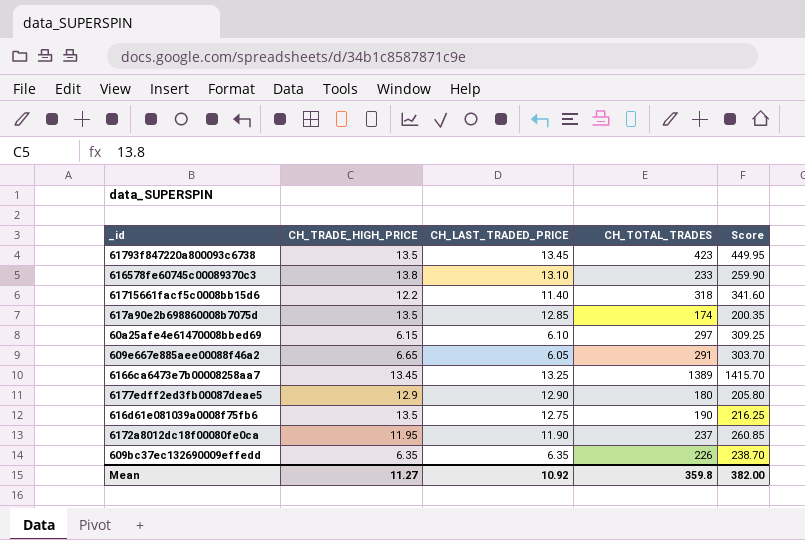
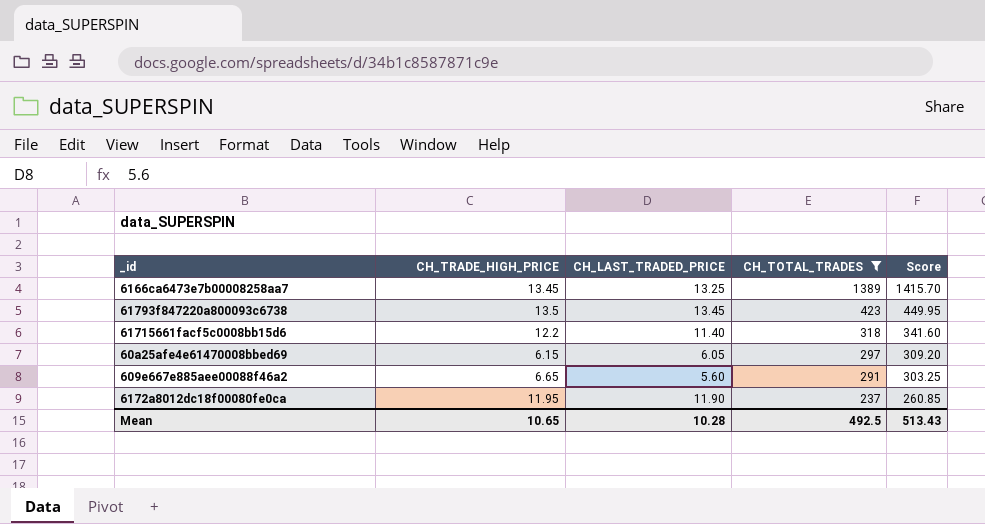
filter: none -> CH_TOTAL_TRADES >= 237
row order: none -> CH_TOTAL_TRADES descending
60a25afe4e61470008bbed69 | CH_LAST_TRADED_PRICE: 6.10 -> 6.05
60a25afe4e61470008bbed69 | Score: 309.25 -> 309.20
609e667e885aee00088f46a2 | CH_LAST_TRADED_PRICE: 6.05 -> 5.60
609e667e885aee00088f46a2 | Score: 303.70 -> 303.25
Mean | CH_TRADE_HIGH_PRICE: 11.27 -> 10.65
Mean | CH_LAST_TRADED_PRICE: 10.92 -> 10.28
Mean | CH_TOTAL_TRADES: 359.8 -> 492.5
Mean | Score: 382.00 -> 513.43

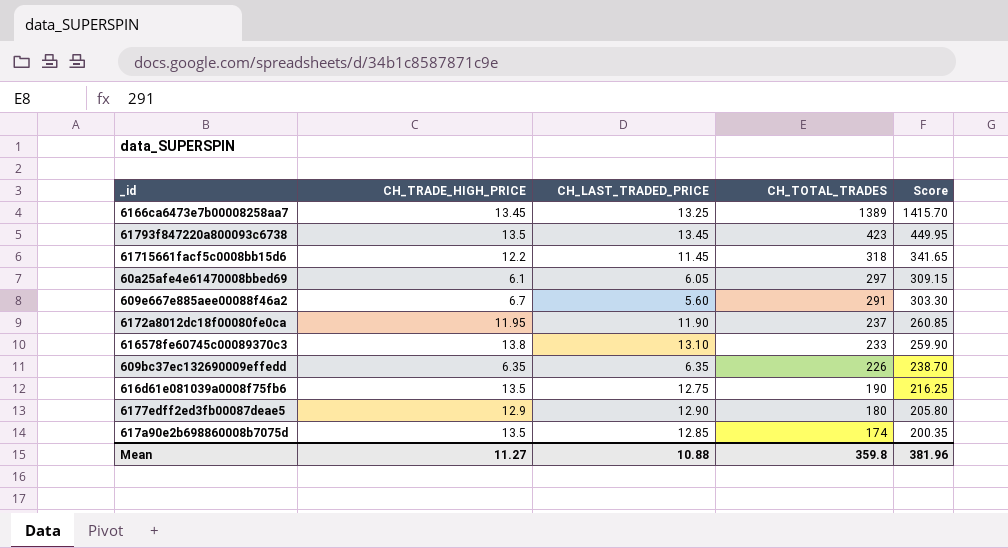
filter: CH_TOTAL_TRADES >= 237 -> none
61715661facf5c0008bb15d6 | CH_LAST_TRADED_PRICE: 11.40 -> 11.45
61715661facf5c0008bb15d6 | Score: 341.60 -> 341.65
60a25afe4e61470008bbed69 | CH_TRADE_HIGH_PRICE: 6.15 -> 6.1
60a25afe4e61470008bbed69 | Score: 309.20 -> 309.15
609e667e885aee00088f46a2 | CH_TRADE_HIGH_PRICE: 6.65 -> 6.7
609e667e885aee00088f46a2 | Score: 303.25 -> 303.30
Mean | CH_TRADE_HIGH_PRICE: 10.65 -> 11.27
Mean | CH_LAST_TRADED_PRICE: 10.28 -> 10.88
Mean | CH_TOTAL_TRADES: 492.5 -> 359.8
Mean | Score: 513.43 -> 381.96

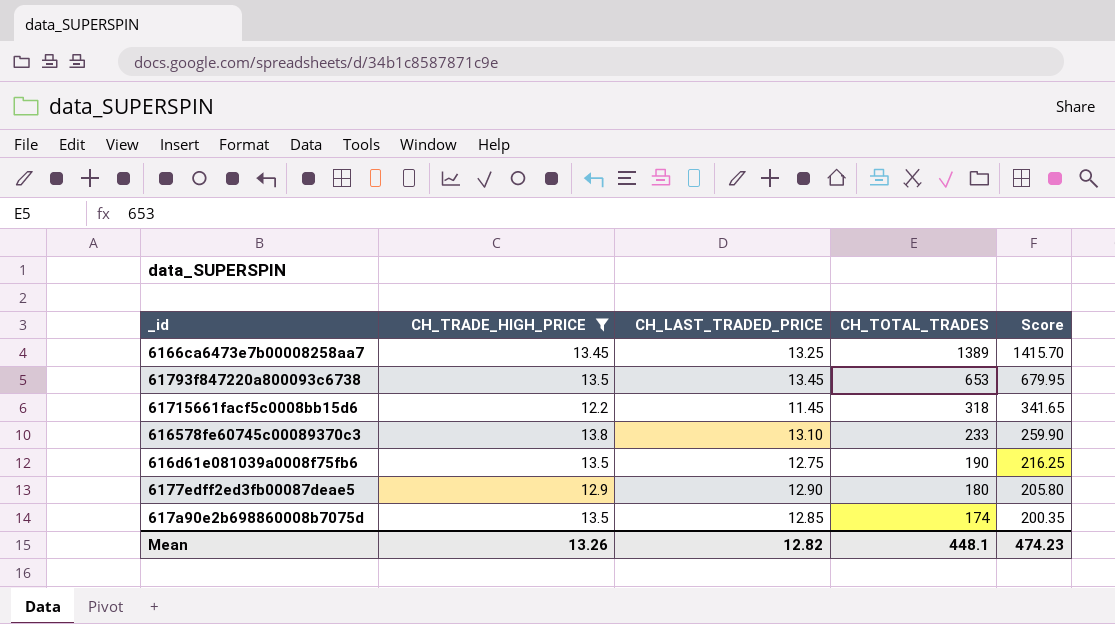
filter: none -> CH_TRADE_HIGH_PRICE >= 12.2
61793f847220a800093c6738 | CH_TOTAL_TRADES: 423 -> 653
61793f847220a800093c6738 | Score: 449.95 -> 679.95
Mean | CH_TRADE_HIGH_PRICE: 11.27 -> 13.26
Mean | CH_LAST_TRADED_PRICE: 10.88 -> 12.82
Mean | CH_TOTAL_TRADES: 359.8 -> 448.1
Mean | Score: 381.96 -> 474.23

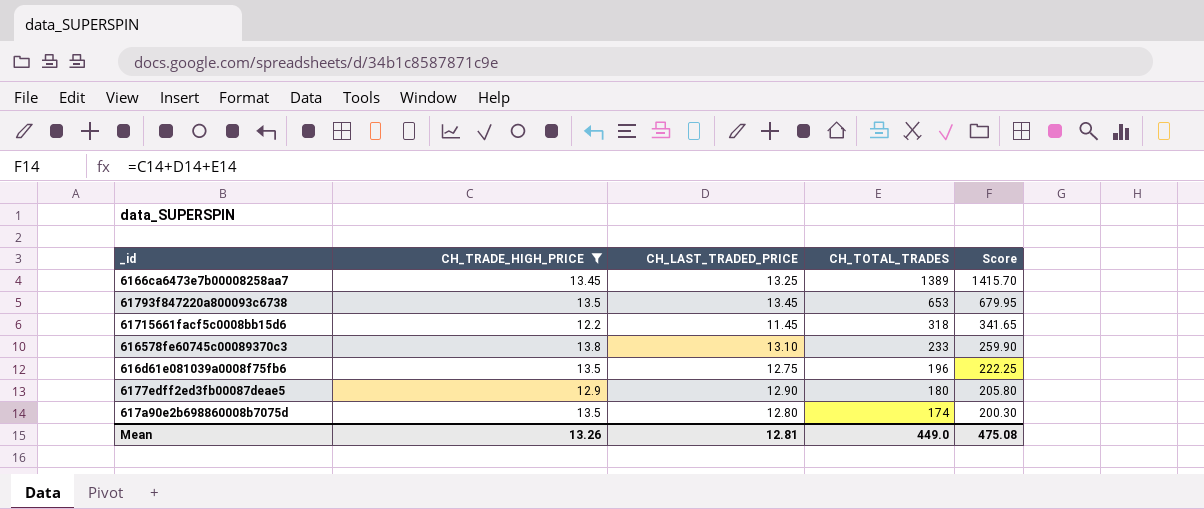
616d61e081039a0008f75fb6 | CH_TOTAL_TRADES: 190 -> 196
616d61e081039a0008f75fb6 | Score: 216.25 -> 222.25
617a90e2b698860008b7075d | CH_LAST_TRADED_PRICE: 12.85 -> 12.80
617a90e2b698860008b7075d | Score: 200.35 -> 200.30
Mean | CH_LAST_TRADED_PRICE: 12.82 -> 12.81
Mean | CH_TOTAL_TRADES: 448.1 -> 449.0
Mean | Score: 474.23 -> 475.08

